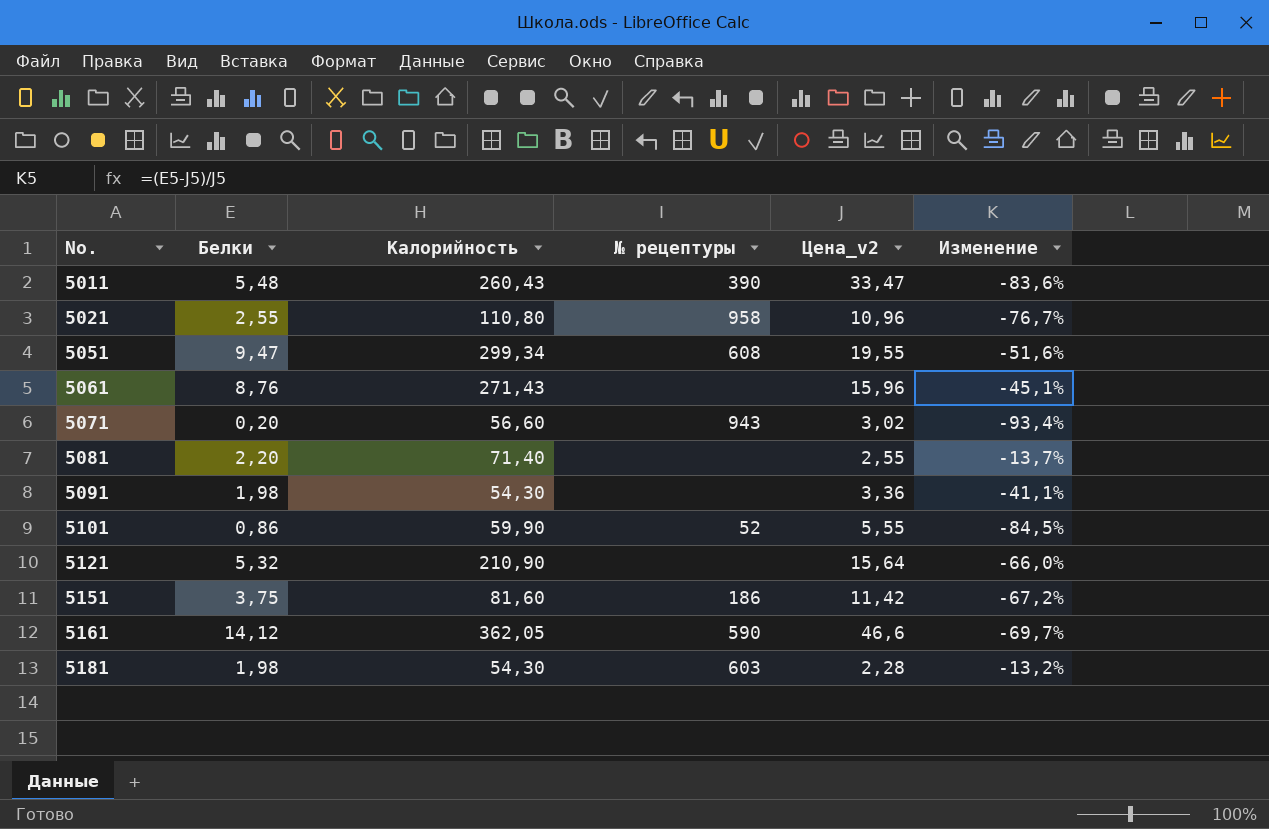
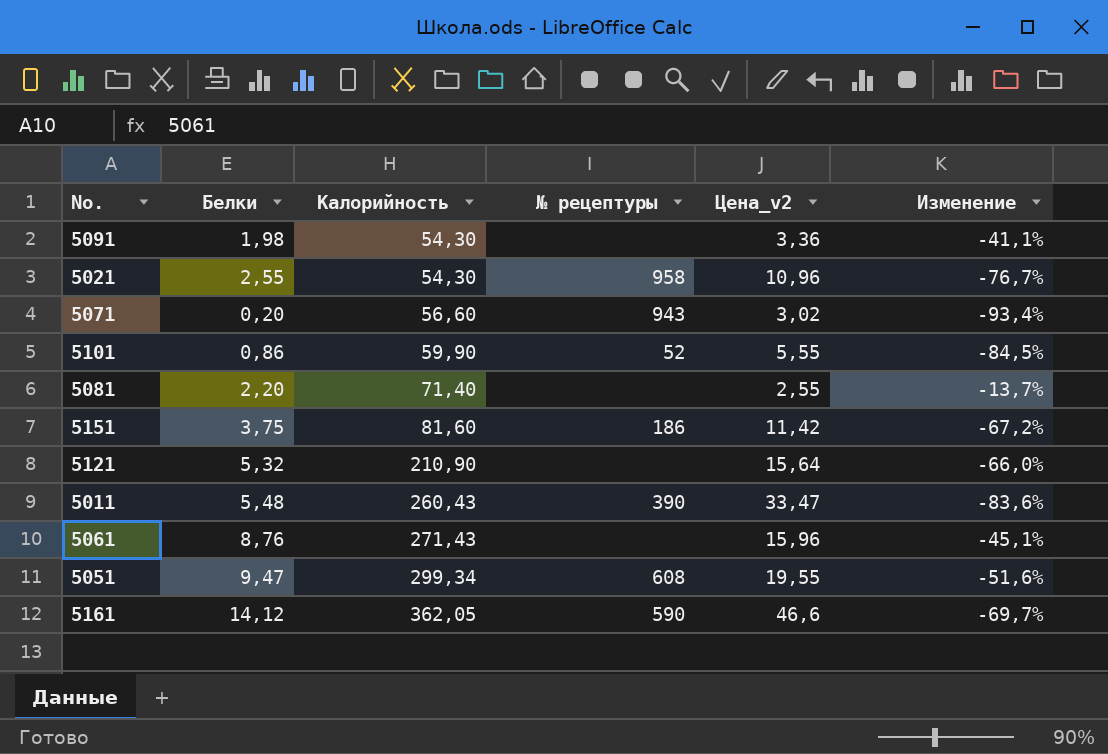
row order: No. ascending -> Калорийность ascending
row 5181: 1,98 | 54,30 | 603 | 2,28 | -13,2% -> none
5021 | Калорийность: 110,80 -> 54,30

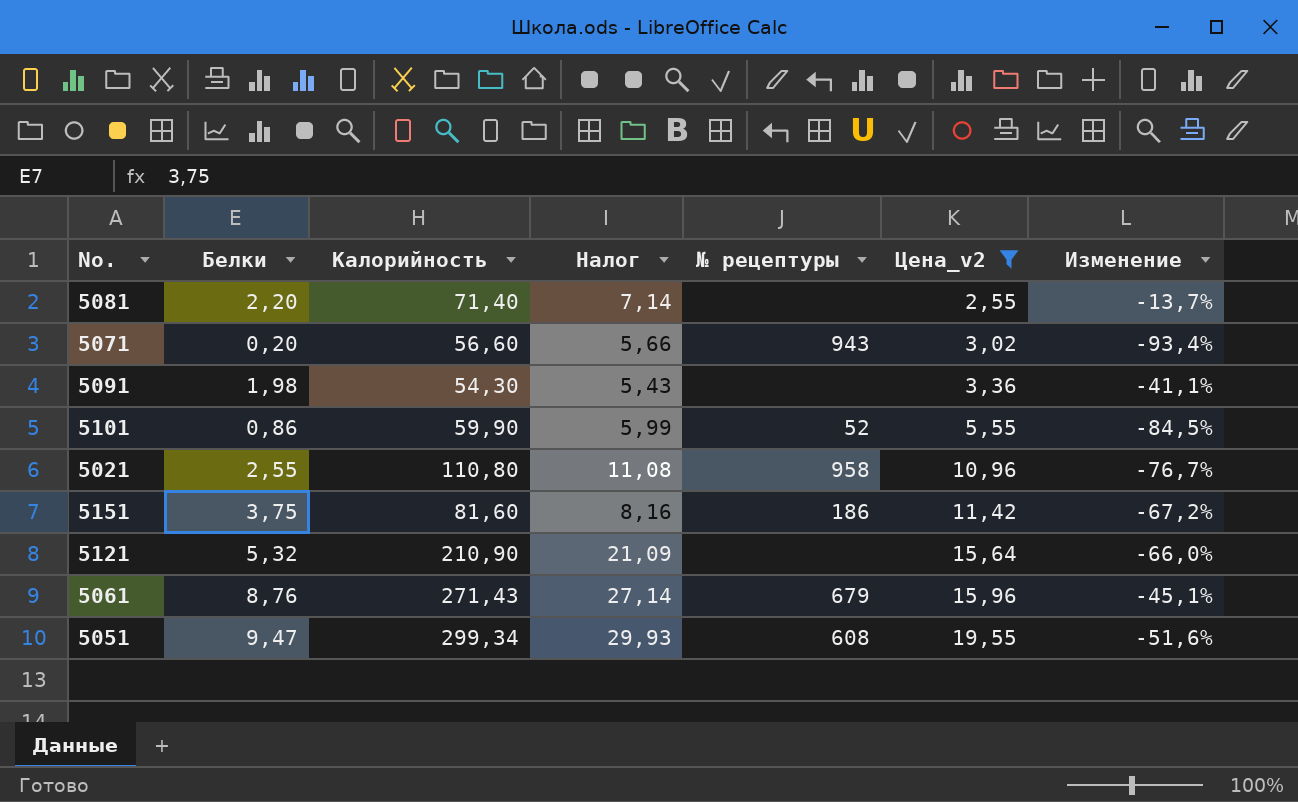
filter: none -> Цена_v2 <= 19,55
row order: Калорийность ascending -> Цена_v2 ascending
column Налог | formula: none -> [Калорийность] * 0,1
5021 | Калорийность: 54,30 -> 110,80
5061 | № рецептуры: none -> 679

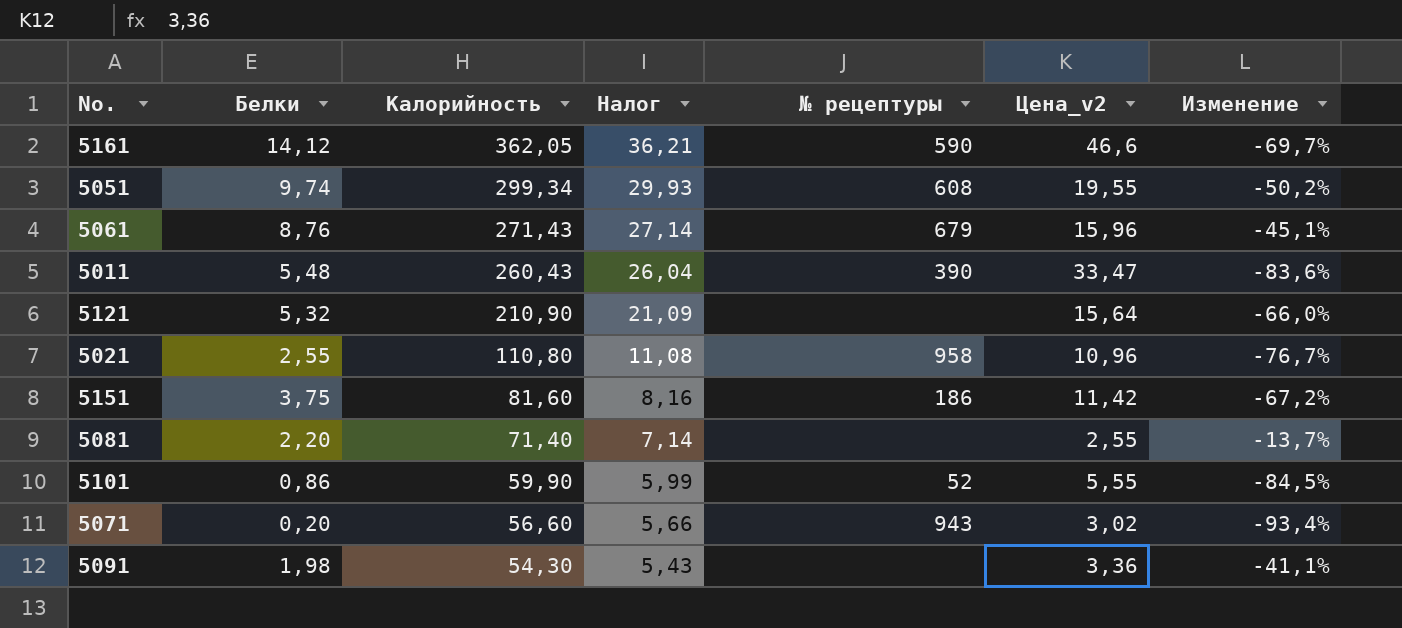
filter: Цена_v2 <= 19,55 -> none
row order: Цена_v2 ascending -> Калорийность descending
5051 | Белки: 9,47 -> 9,74
5051 | Изменение: -51,6% -> -50,2%

